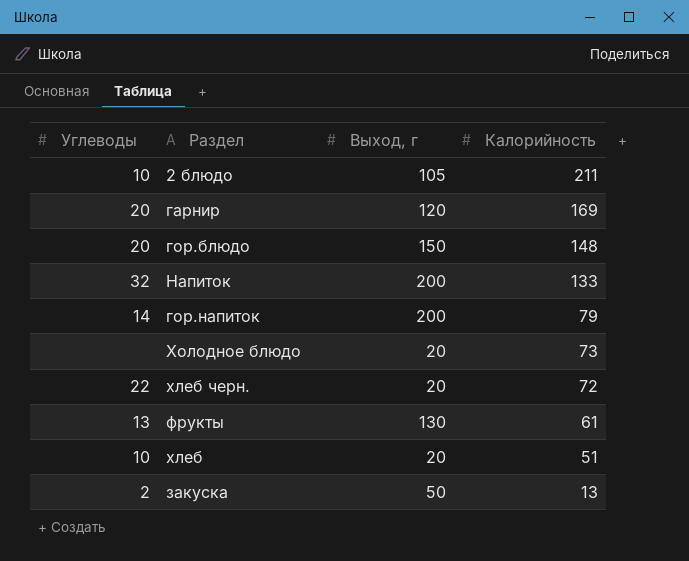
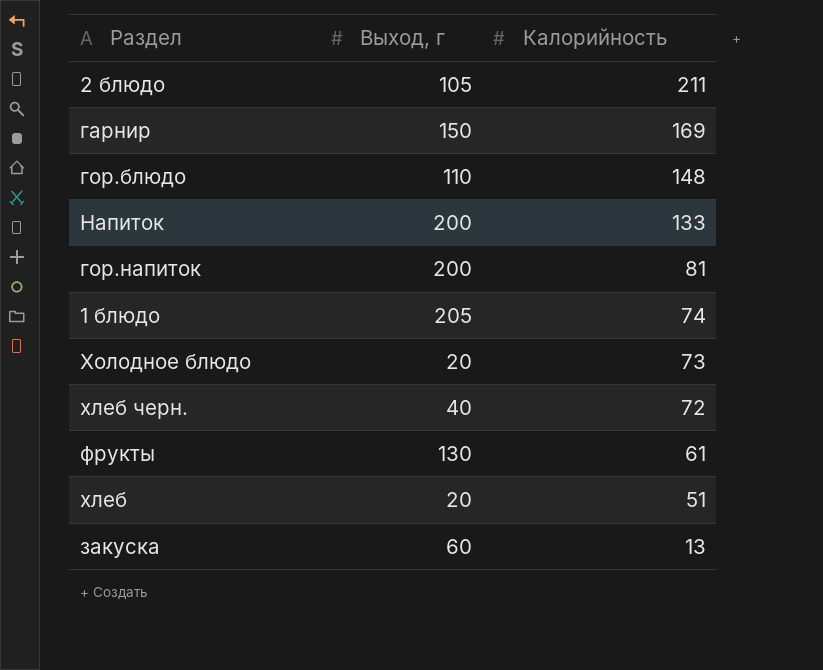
column Углеводы | position: 1 -> none
гарнир | Выход, г: 120 -> 150
гор.блюдо | Выход, г: 150 -> 110
гор.напиток | Калорийность: 79 -> 81
row 1 блюдо: none -> 205 | 74
хлеб черн. | Выход, г: 20 -> 40
закуска | Выход, г: 50 -> 60

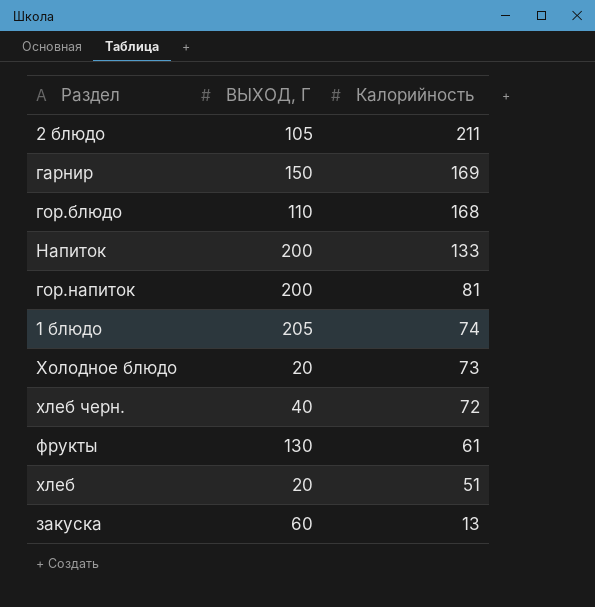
column name: Выход, г -> ВЫХОД, Г
гор.блюдо | Калорийность: 148 -> 168

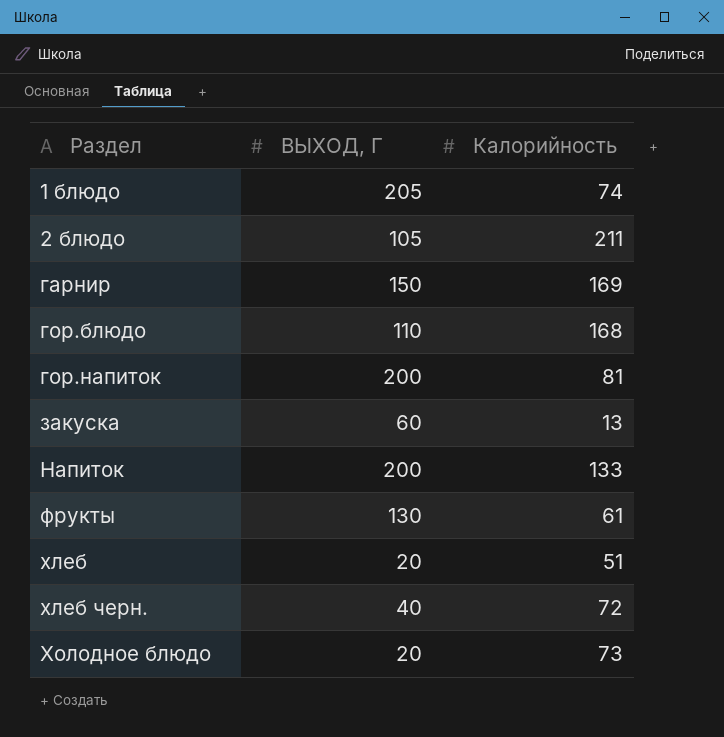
row order: Калорийность descending -> Раздел ascending

